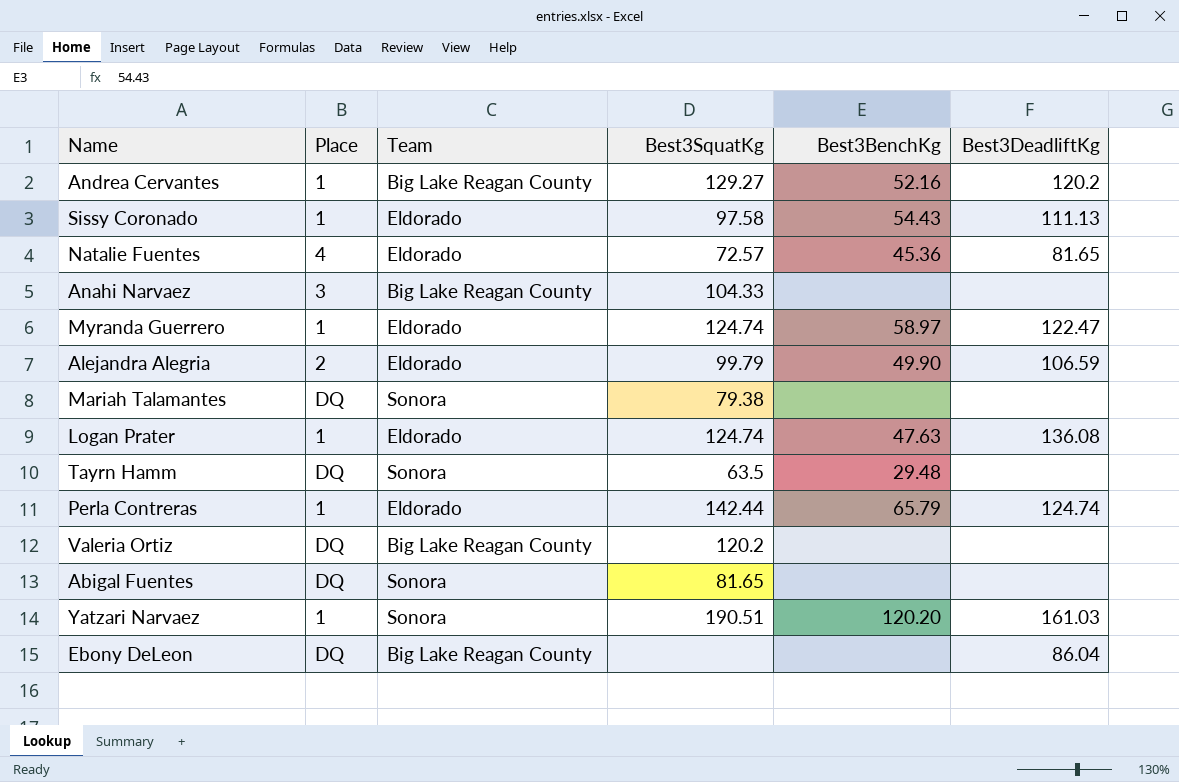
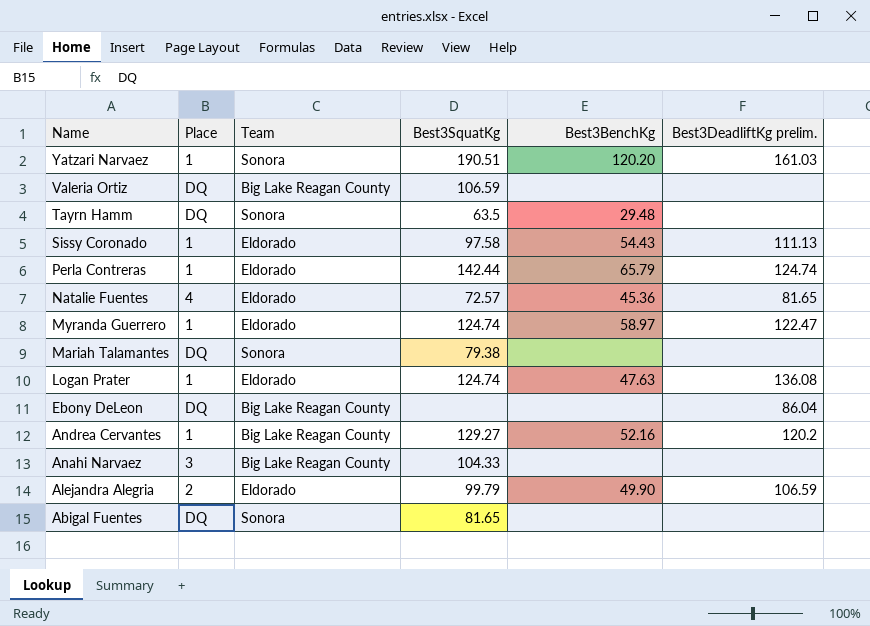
row order: none -> Name descending
column name: Best3DeadliftKg -> Best3DeadliftKg prelim.
Valeria Ortiz | Best3SquatKg: 120.2 -> 106.59

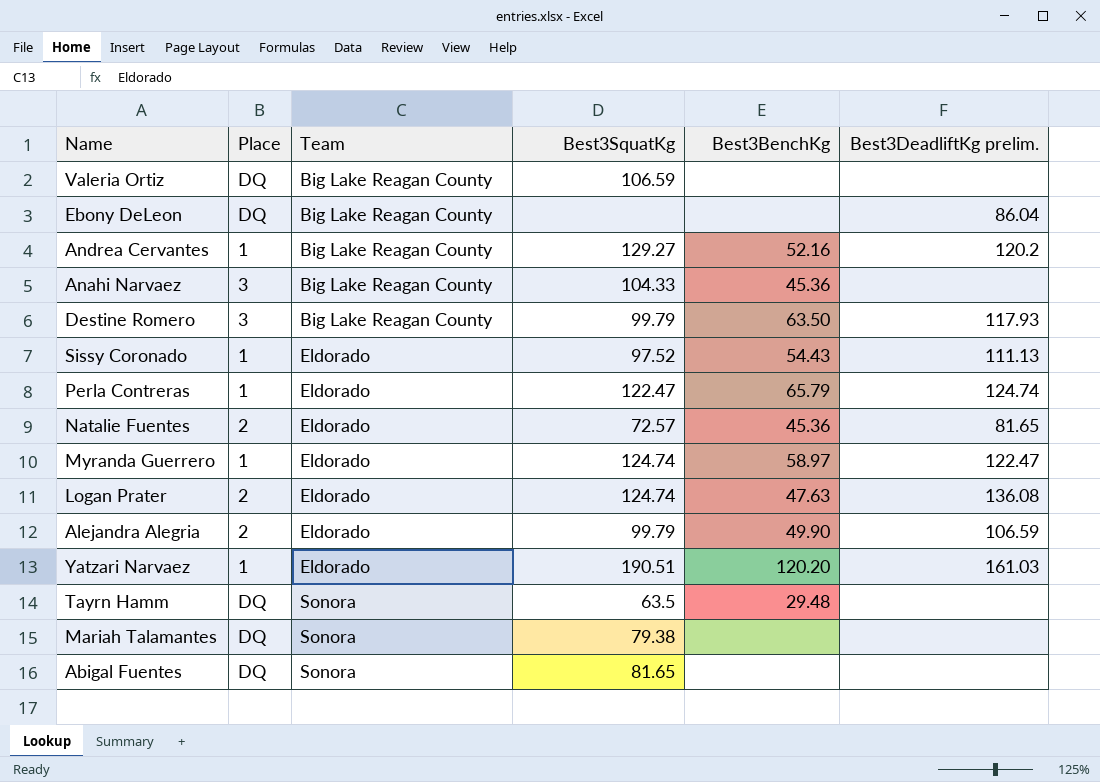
row order: Name descending -> Team ascending
Anahi Narvaez | Best3BenchKg: none -> 45.36
row Destine Romero: none -> 3 | Big Lake Reagan County | 99.79 | 63.50 | 117.93
Sissy Coronado | Best3SquatKg: 97.58 -> 97.52
Perla Contreras | Best3SquatKg: 142.44 -> 122.47
Natalie Fuentes | Place: 4 -> 2
Logan Prater | Place: 1 -> 2
Yatzari Narvaez | Team: Sonora -> Eldorado

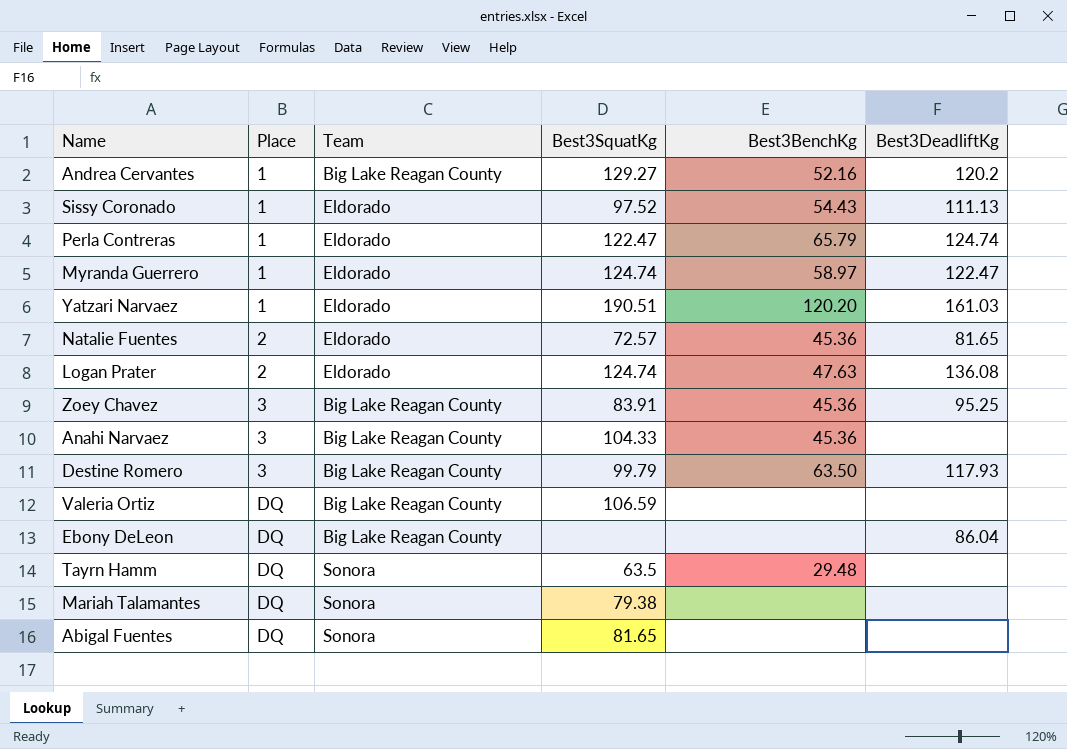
row order: Team ascending -> Place ascending
column name: Best3DeadliftKg prelim. -> Best3DeadliftKg
row Alejandra Alegria: 2 | Eldorado | 99.79 | 49.90 | 106.59 -> none
row Zoey Chavez: none -> 3 | Big Lake Reagan County | 83.91 | 45.36 | 95.25

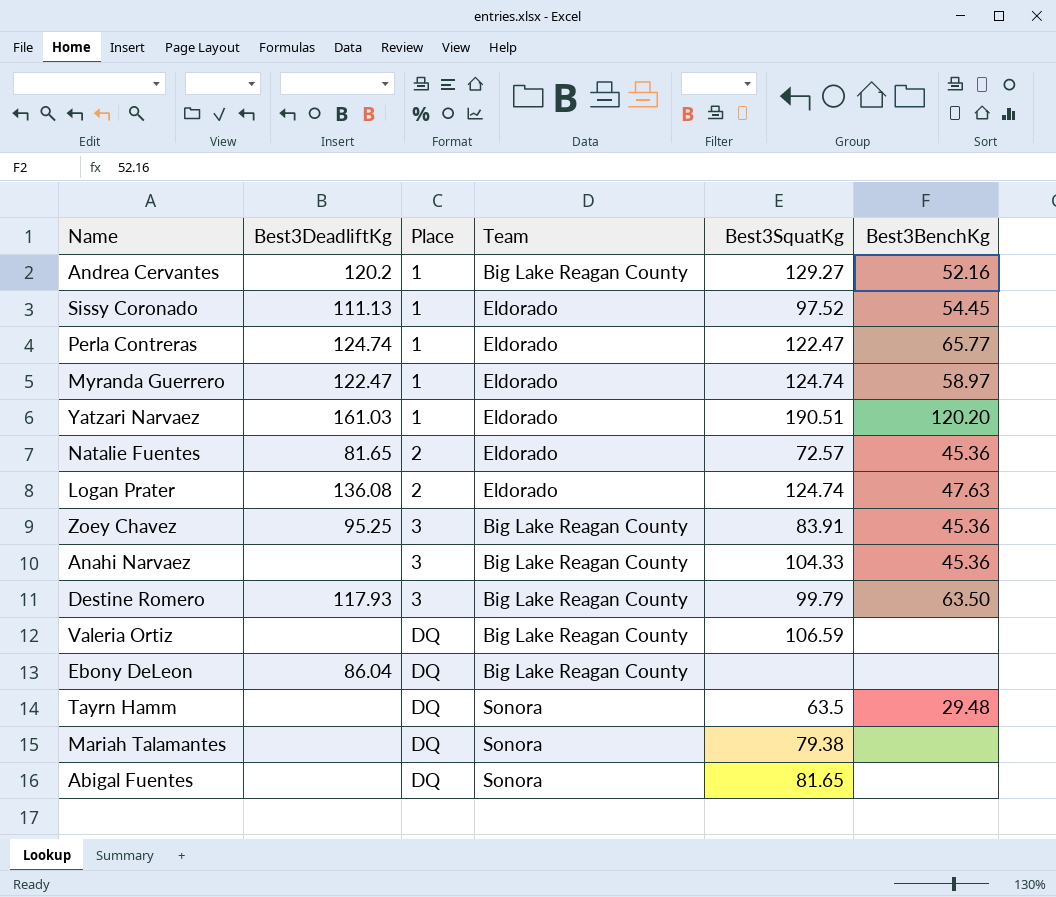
column Best3DeadliftKg | position: 6 -> 2
Sissy Coronado | Best3BenchKg: 54.43 -> 54.45
Perla Contreras | Best3BenchKg: 65.79 -> 65.77

